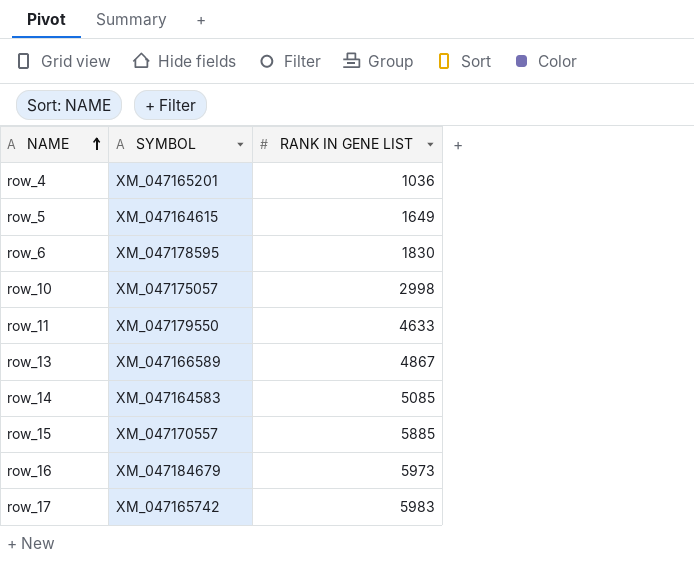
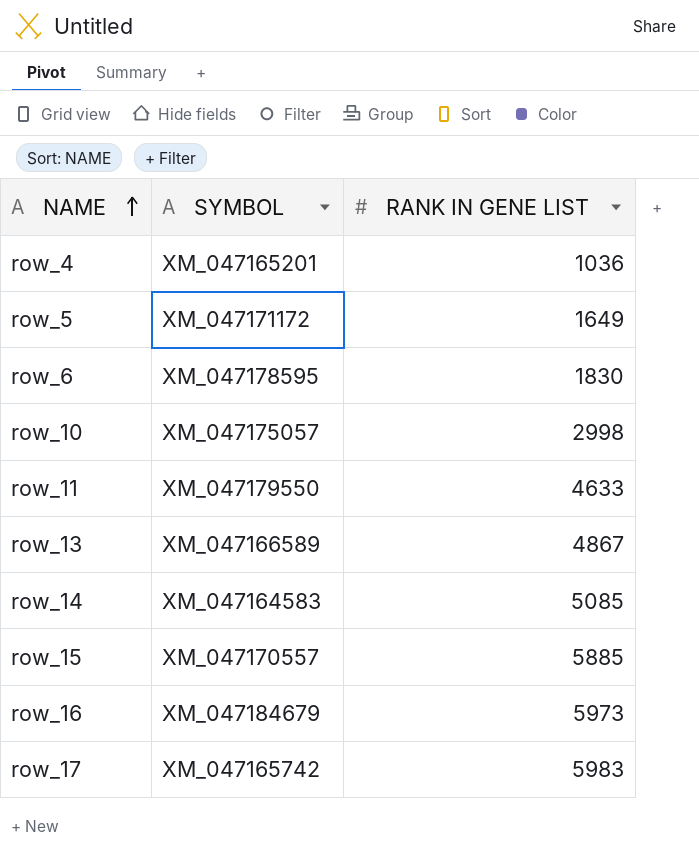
row_5 | SYMBOL: XM_047164615 -> XM_047171172

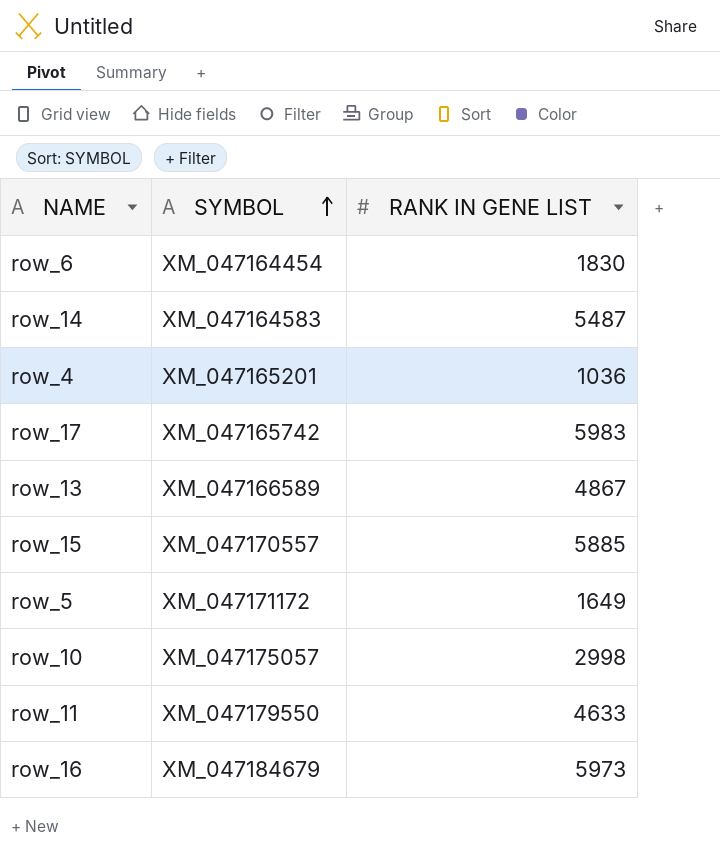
row order: NAME ascending -> SYMBOL ascending
row_6 | SYMBOL: XM_047178595 -> XM_047164454
row_14 | RANK IN GENE LIST: 5085 -> 5487

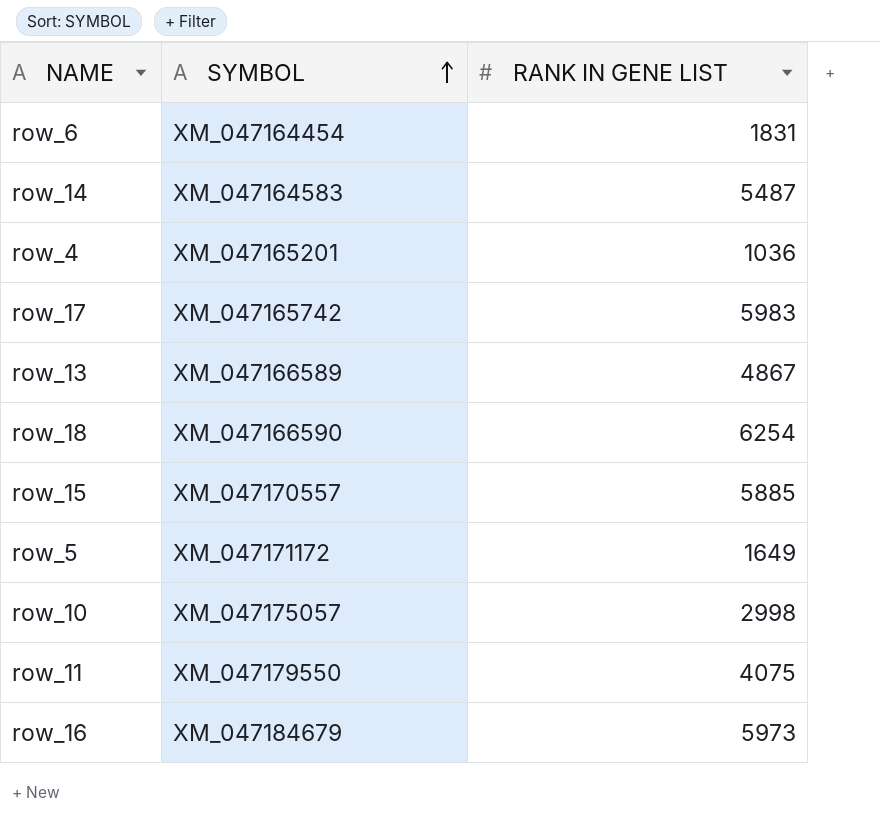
row_6 | RANK IN GENE LIST: 1830 -> 1831
row row_18: none -> XM_047166590 | 6254
row_11 | RANK IN GENE LIST: 4633 -> 4075

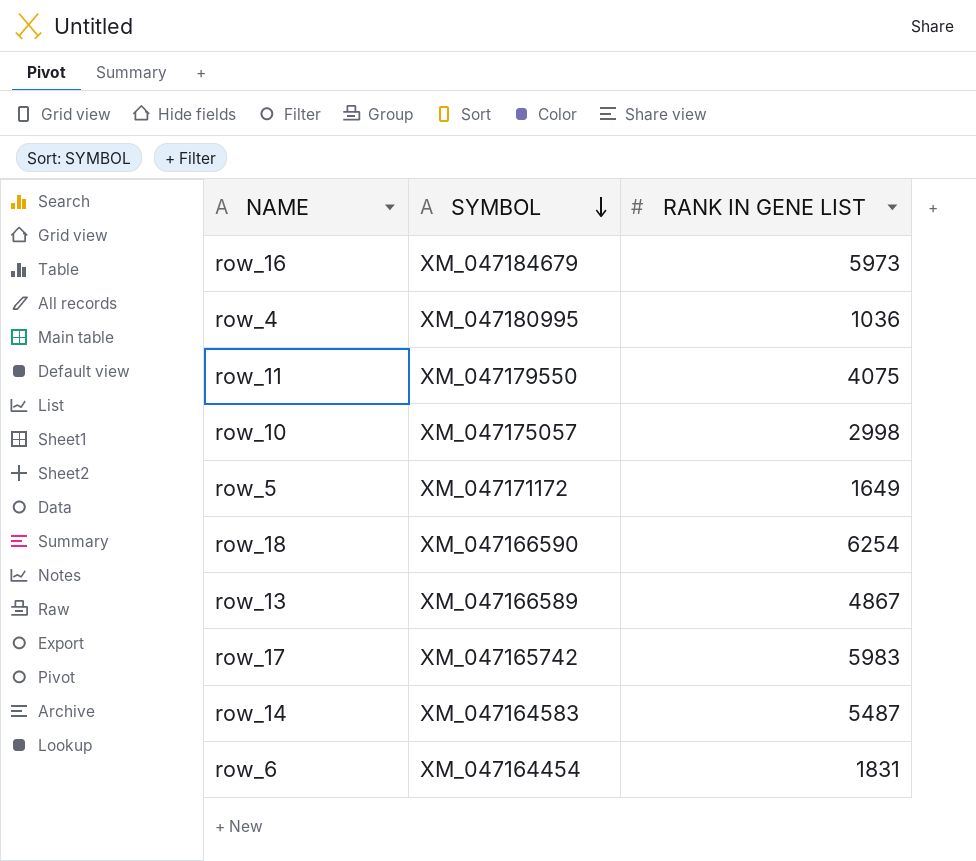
row order: SYMBOL ascending -> SYMBOL descending
row row_15: XM_047170557 | 5885 -> none
row_4 | SYMBOL: XM_047165201 -> XM_047180995

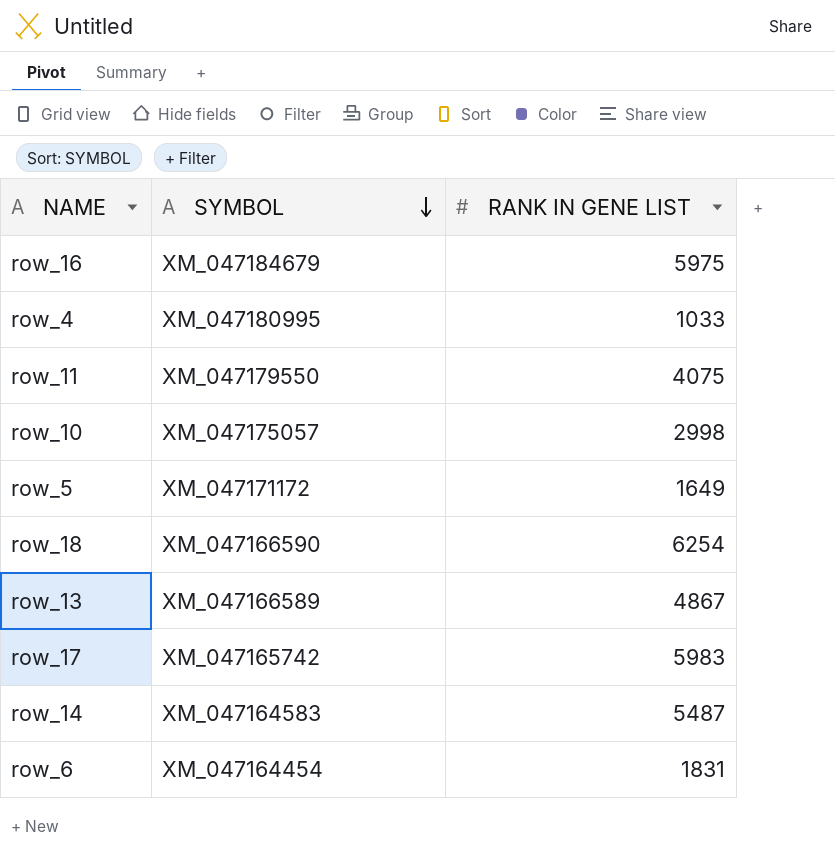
row_16 | RANK IN GENE LIST: 5973 -> 5975
row_4 | RANK IN GENE LIST: 1036 -> 1033

